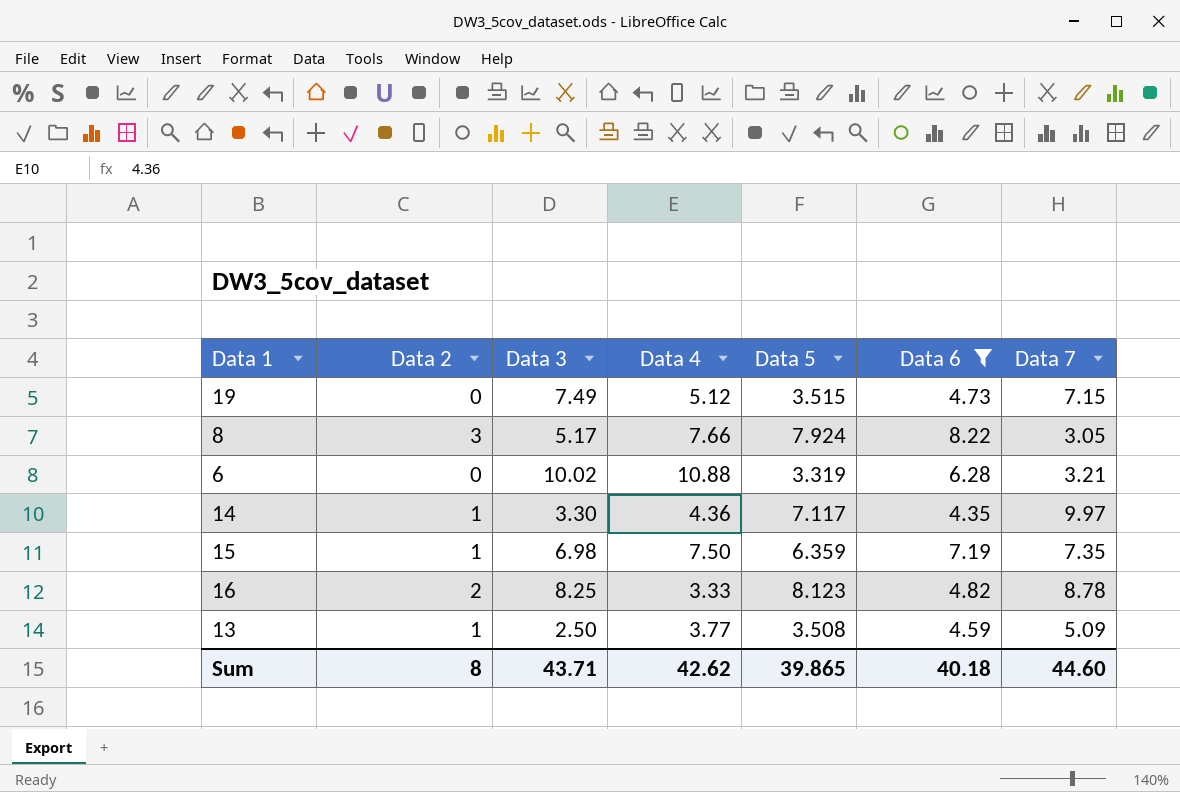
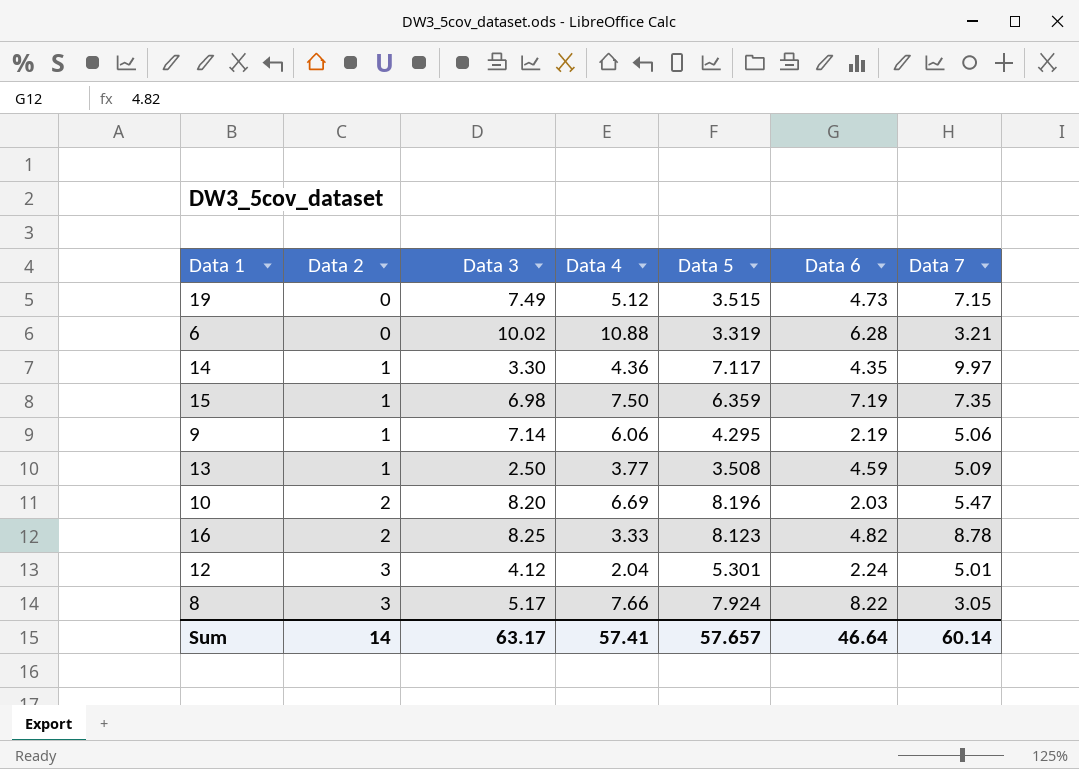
filter: Data 6 >= 4.35 -> none
row order: none -> Data 2 ascending
Sum | Data 2: 8 -> 14
Sum | Data 3: 43.71 -> 63.17
Sum | Data 4: 42.62 -> 57.41
Sum | Data 5: 39.865 -> 57.657
Sum | Data 6: 40.18 -> 46.64
Sum | Data 7: 44.60 -> 60.14

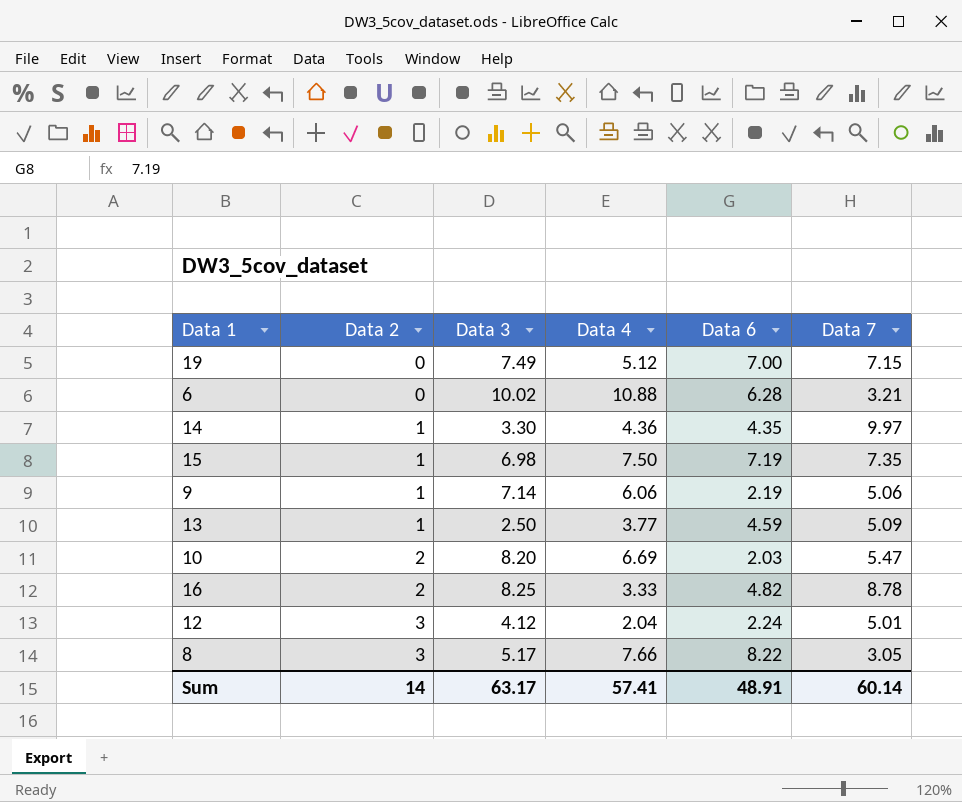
column Data 5 | position: 5 -> none
19 | Data 6: 4.73 -> 7.00
Sum | Data 6: 46.64 -> 48.91

